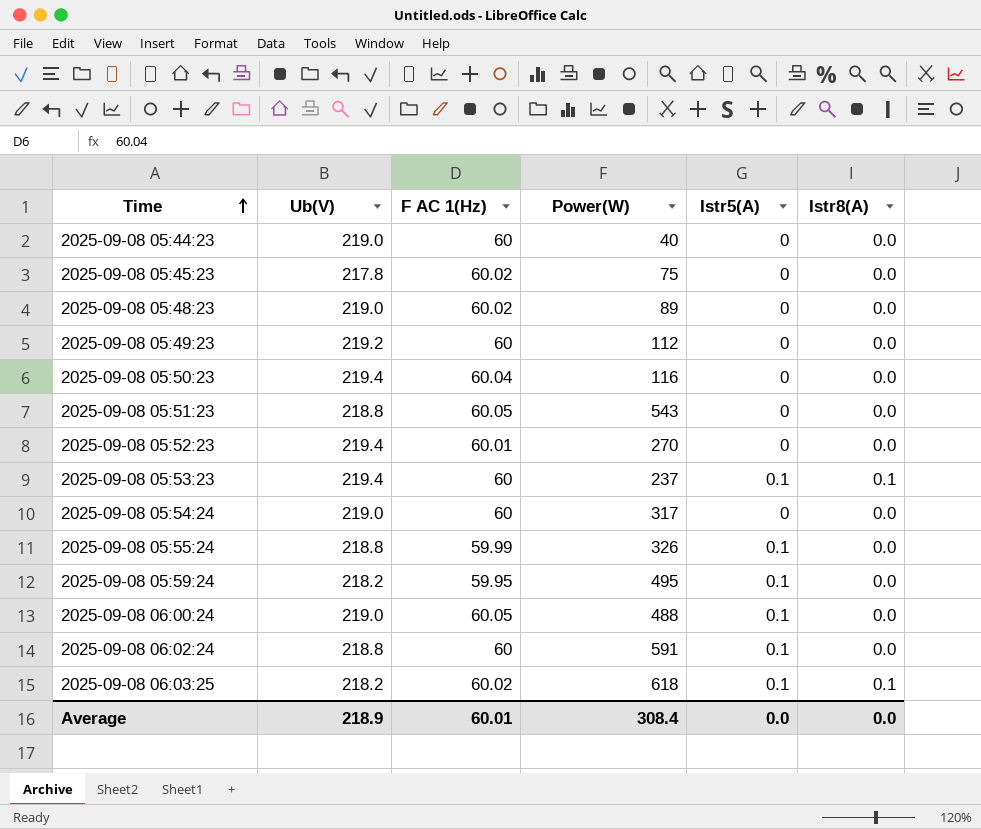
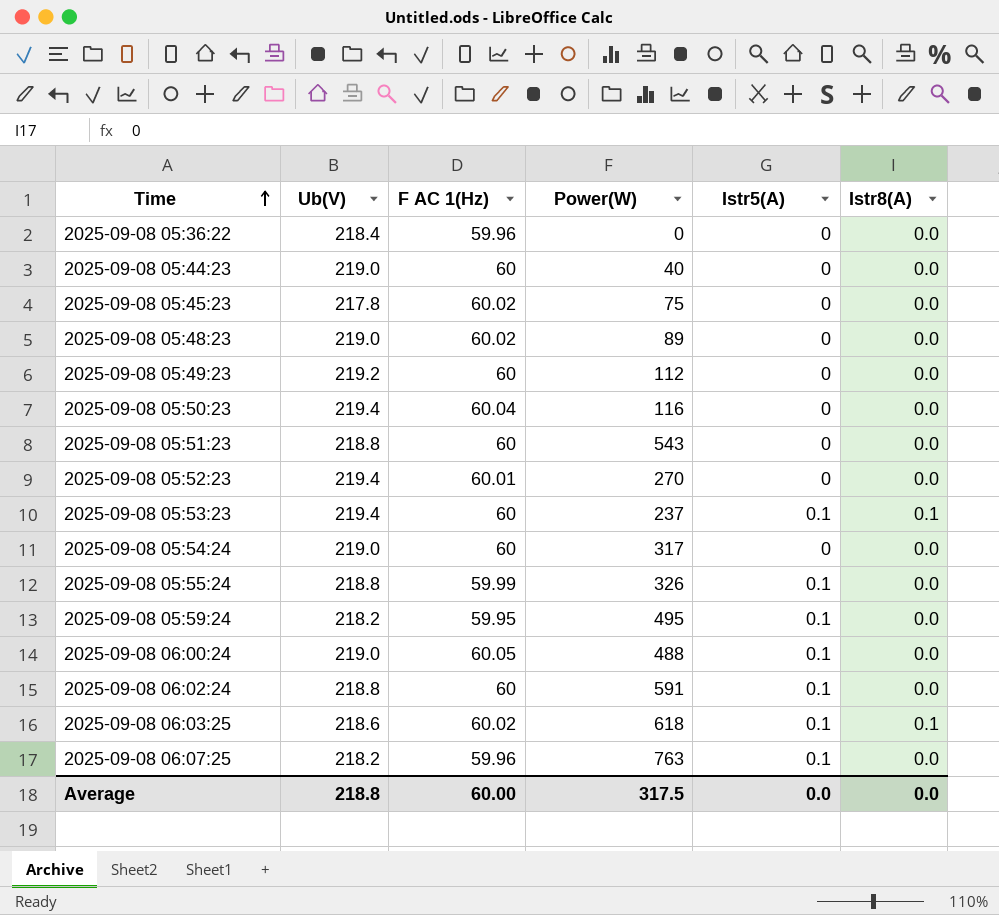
row 2025-09-08 05:36:22: none -> 218.4 | 59.96 | 0 | 0 | 0.0
2025-09-08 05:51:23 | F AC 1(Hz): 60.05 -> 60
2025-09-08 06:03:25 | Ub(V): 218.2 -> 218.6
row 2025-09-08 06:07:25: none -> 218.2 | 59.96 | 763 | 0.1 | 0.0
Average | Ub(V): 218.9 -> 218.8
Average | F AC 1(Hz): 60.01 -> 60.00
Average | Power(W): 308.4 -> 317.5

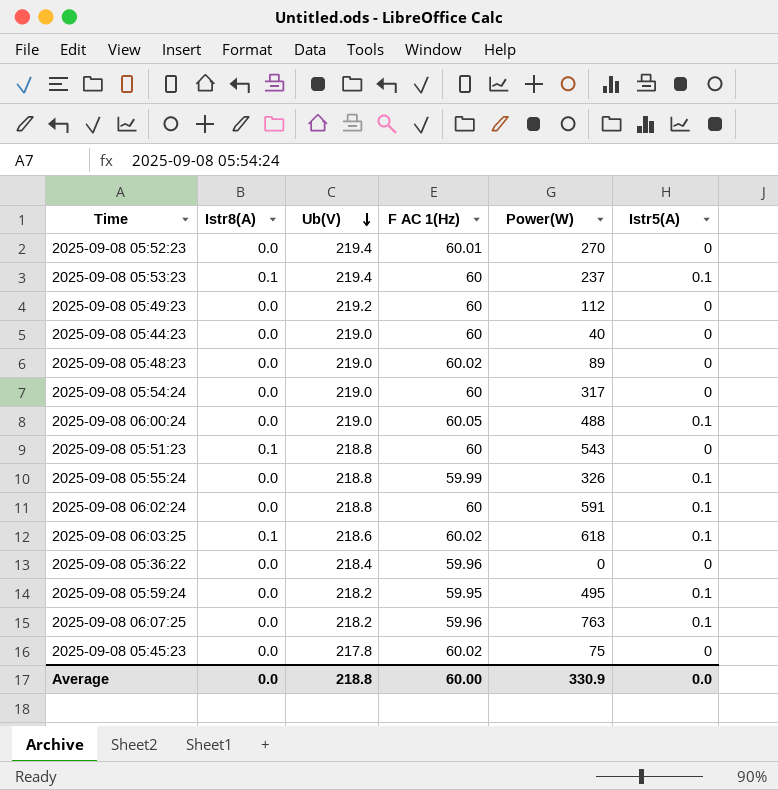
row order: Time ascending -> Ub(V) descending
column Istr8(A) | position: 6 -> 2
row 2025-09-08 05:50:23: 219.4 | 60.04 | 116 | 0 | 0.0 -> none
2025-09-08 05:51:23 | Istr8(A): 0.0 -> 0.1
Average | Power(W): 317.5 -> 330.9

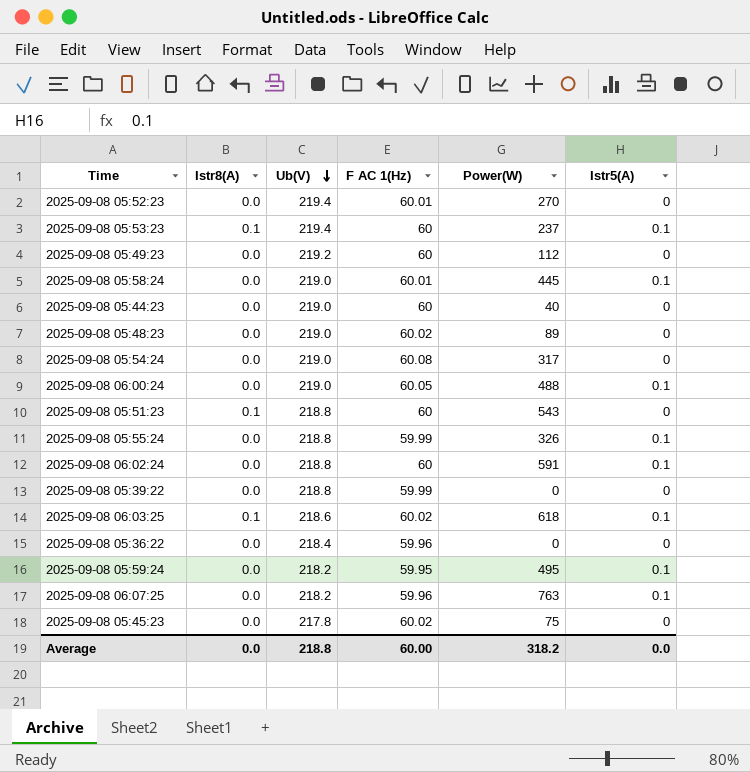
row 2025-09-08 05:58:24: none -> 0.0 | 219.0 | 60.01 | 445 | 0.1
2025-09-08 05:54:24 | F AC 1(Hz): 60 -> 60.08
row 2025-09-08 05:39:22: none -> 0.0 | 218.8 | 59.99 | 0 | 0
Average | Power(W): 330.9 -> 318.2

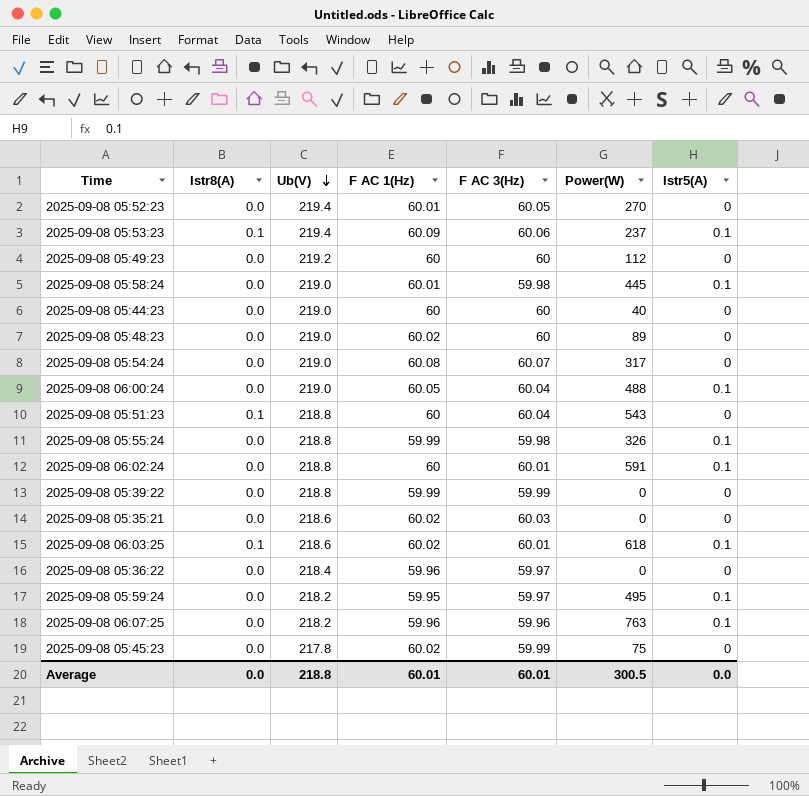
column F AC 3(Hz) | position: none -> 5
2025-09-08 05:53:23 | F AC 1(Hz): 60 -> 60.09
row 2025-09-08 05:35:21: none -> 0.0 | 218.6 | 60.02 | 60.03 | 0 | 0
Average | F AC 1(Hz): 60.00 -> 60.01
Average | Power(W): 318.2 -> 300.5

